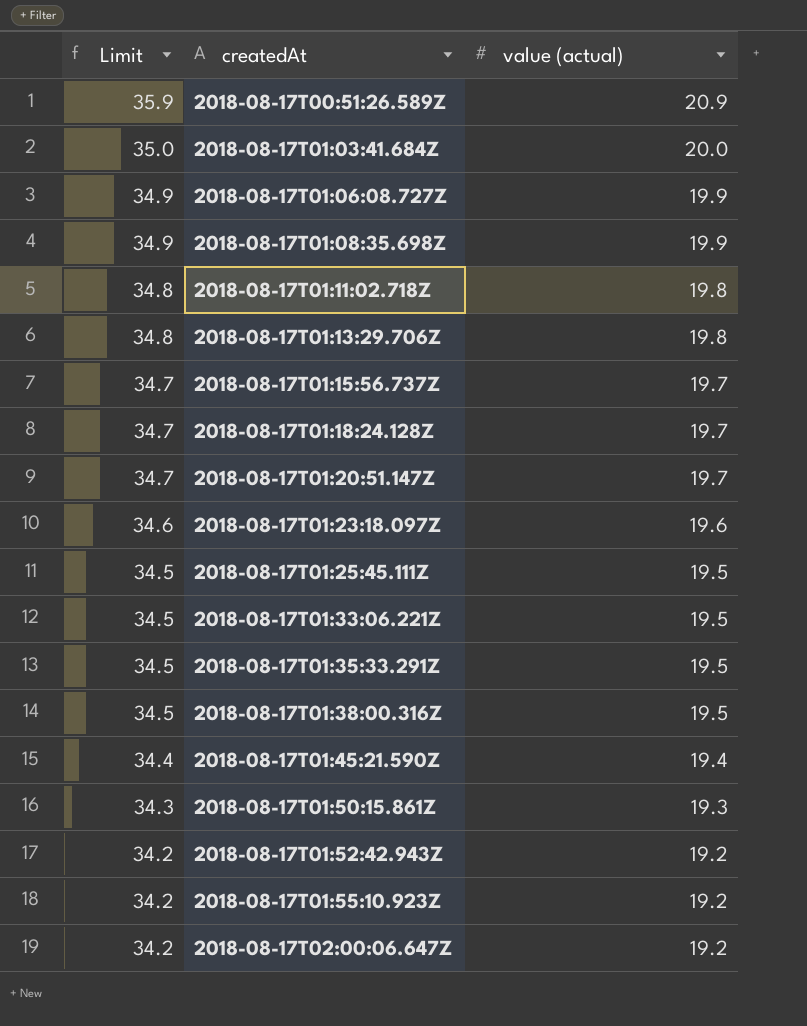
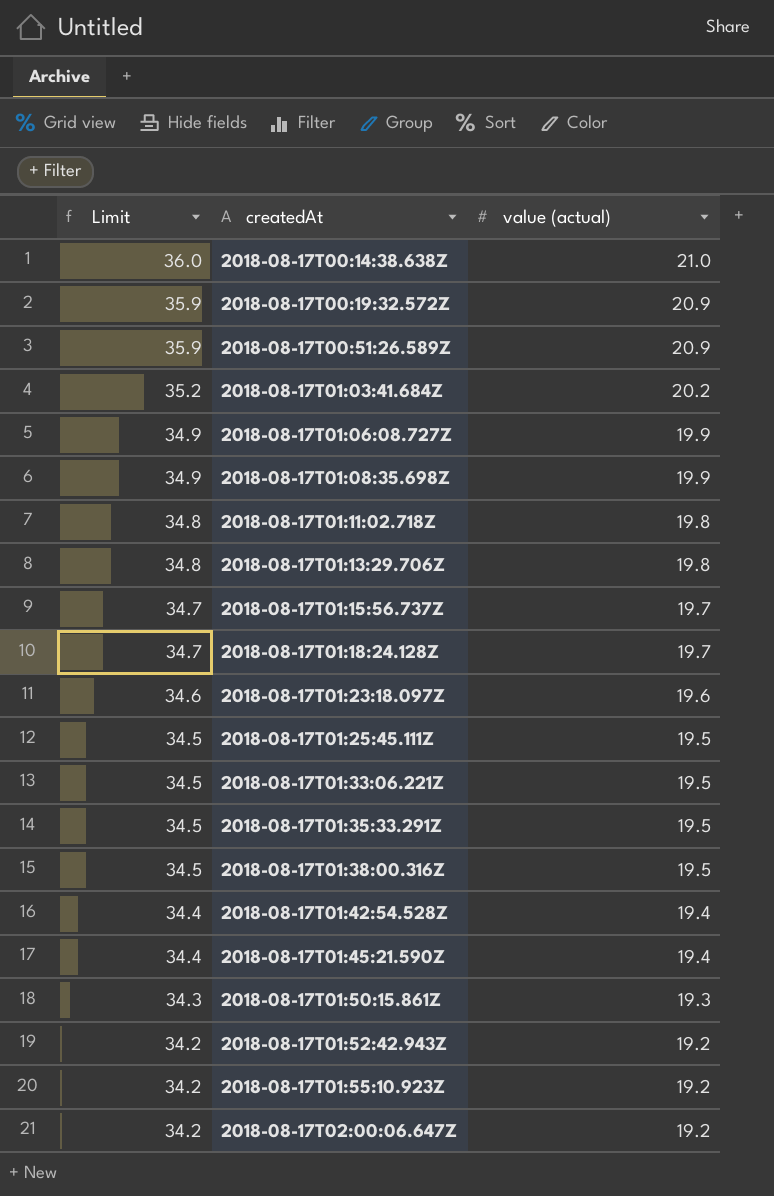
row 2018-08-17T01:20:51.147Z: 34.7 | 19.7 -> none
row 2018-08-17T00:14:38.638Z: none -> 36.0 | 21.0
row 2018-08-17T00:19:32.572Z: none -> 35.9 | 20.9
2018-08-17T01:03:41.684Z | Limit: 35.0 -> 35.2
2018-08-17T01:03:41.684Z | value (actual): 20.0 -> 20.2
row 2018-08-17T01:42:54.528Z: none -> 34.4 | 19.4

